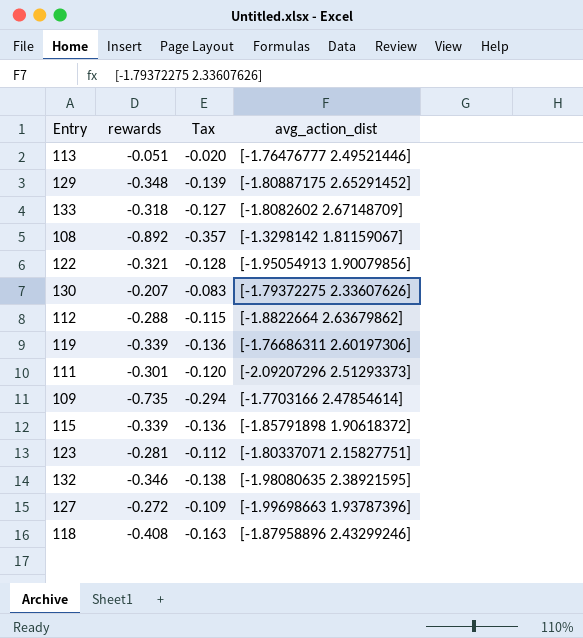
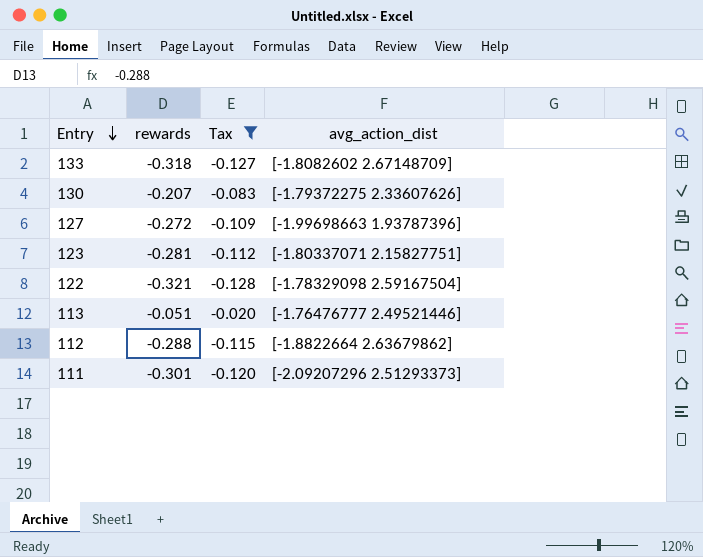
filter: none -> Tax >= -0.128
row order: none -> Entry descending
122 | avg_action_dist: [-1.95054913 1.90079856] -> [-1.78329098 2.59167504]

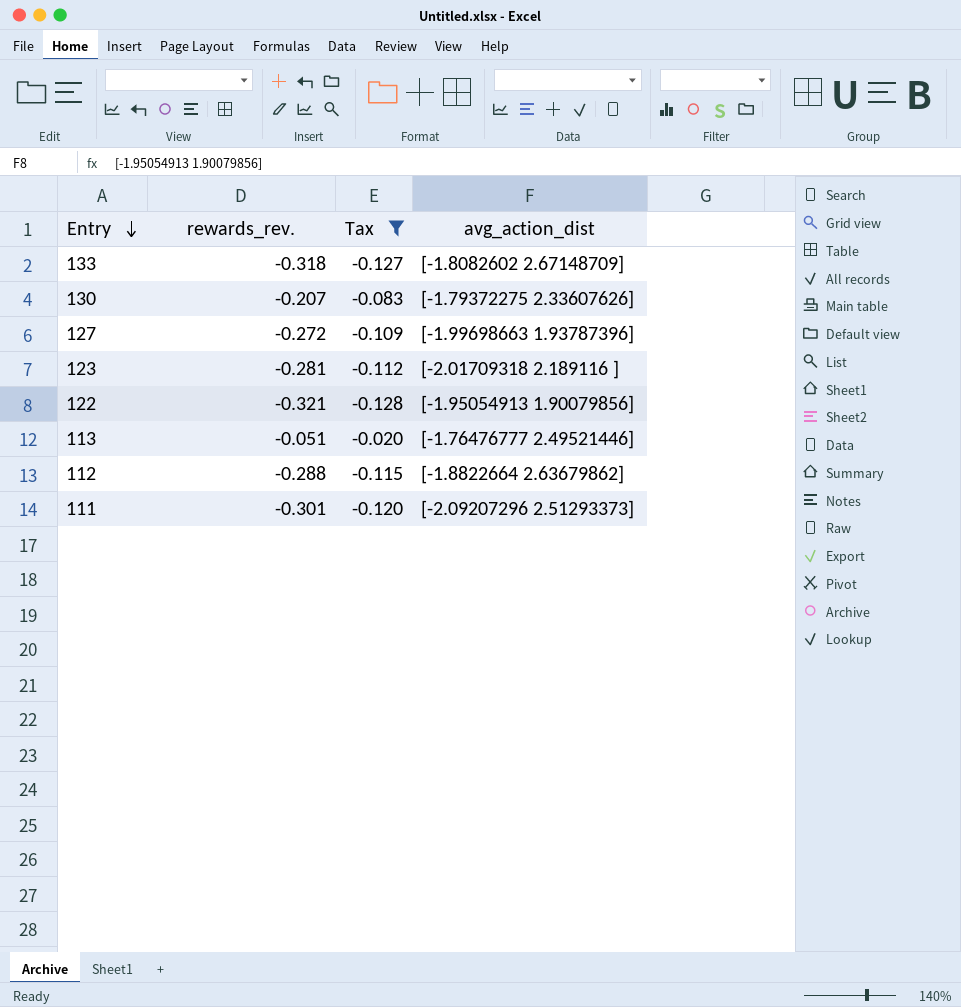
column name: rewards -> rewards_rev.
123 | avg_action_dist: [-1.80337071 2.15827751] -> [-2.01709318 2.189116 ]
122 | avg_action_dist: [-1.78329098 2.59167504] -> [-1.95054913 1.90079856]

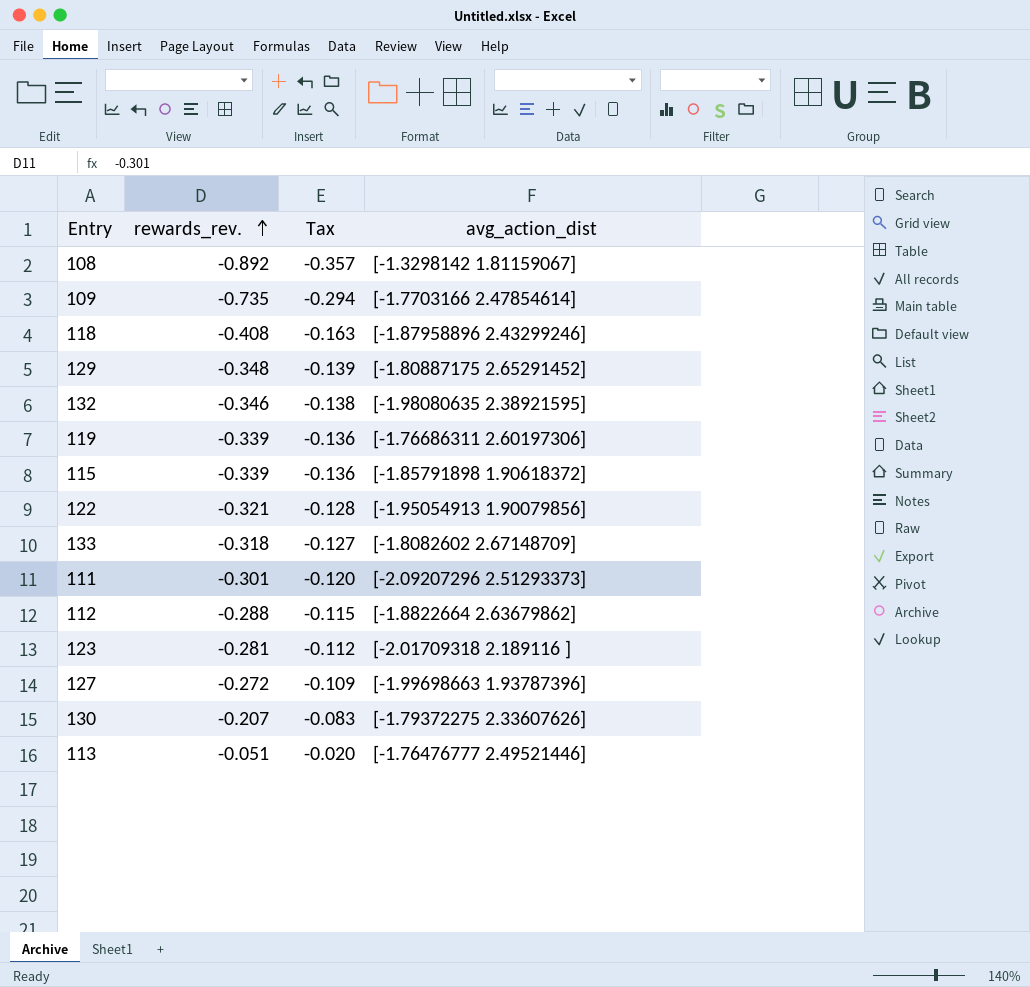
filter: Tax >= -0.128 -> none
row order: Entry descending -> rewards_rev. ascending

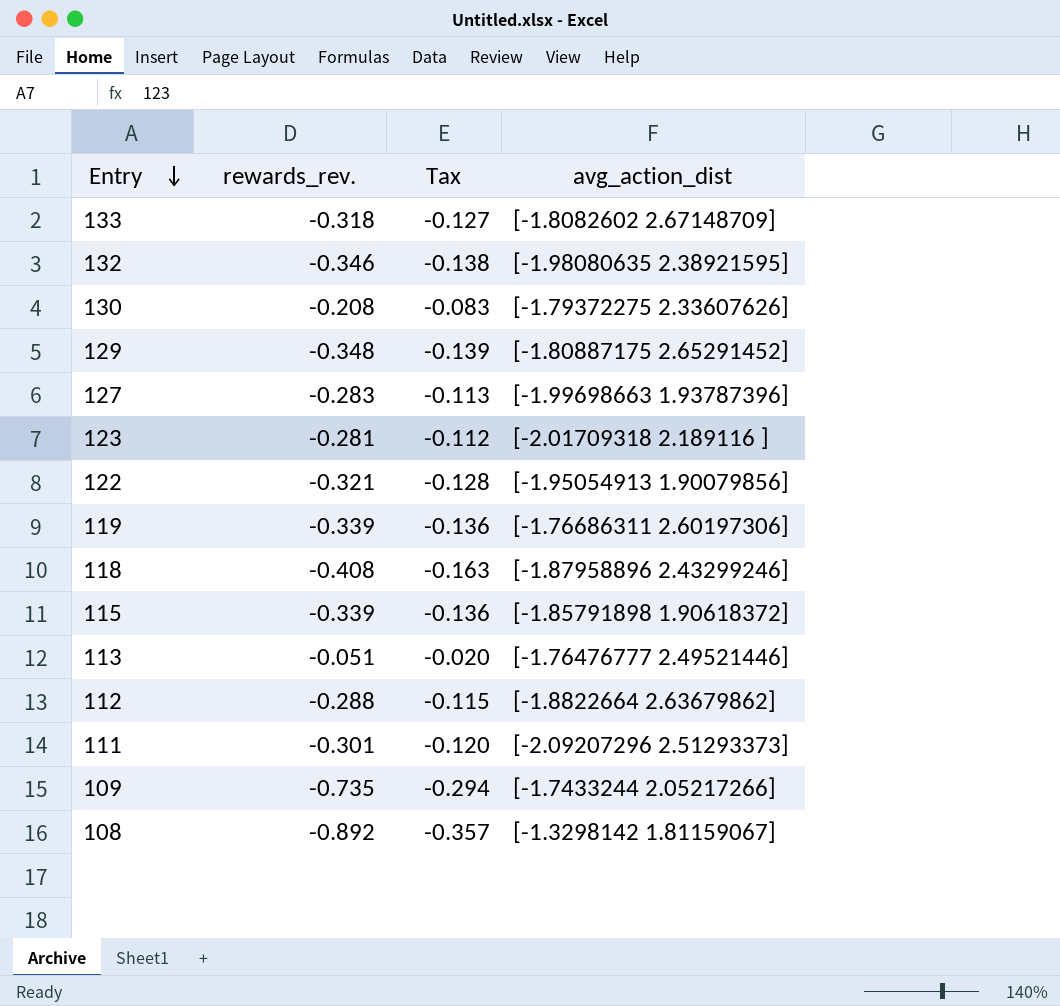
row order: rewards_rev. ascending -> Entry descending
130 | rewards_rev.: -0.207 -> -0.208
127 | rewards_rev.: -0.272 -> -0.283
127 | Tax: -0.109 -> -0.113
109 | avg_action_dist: [-1.7703166 2.47854614] -> [-1.7433244 2.05217266]

